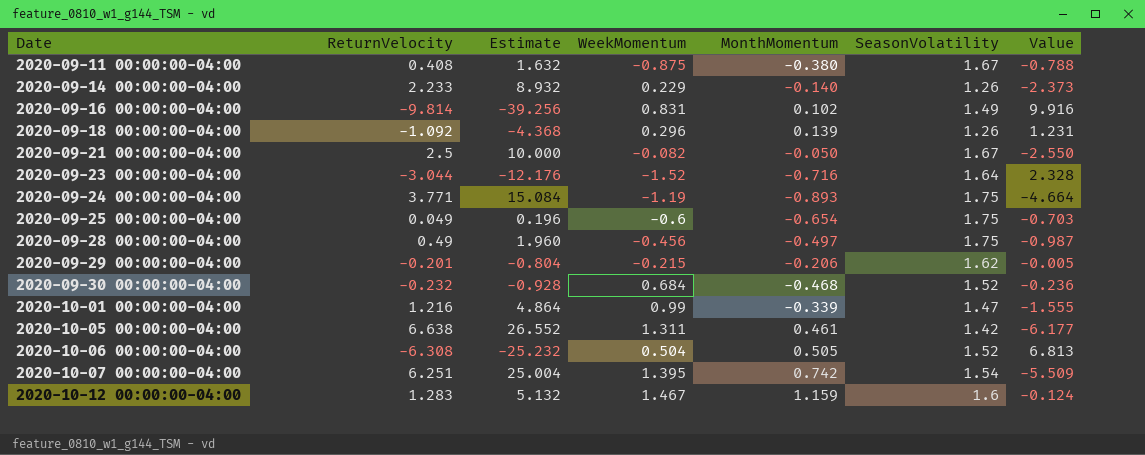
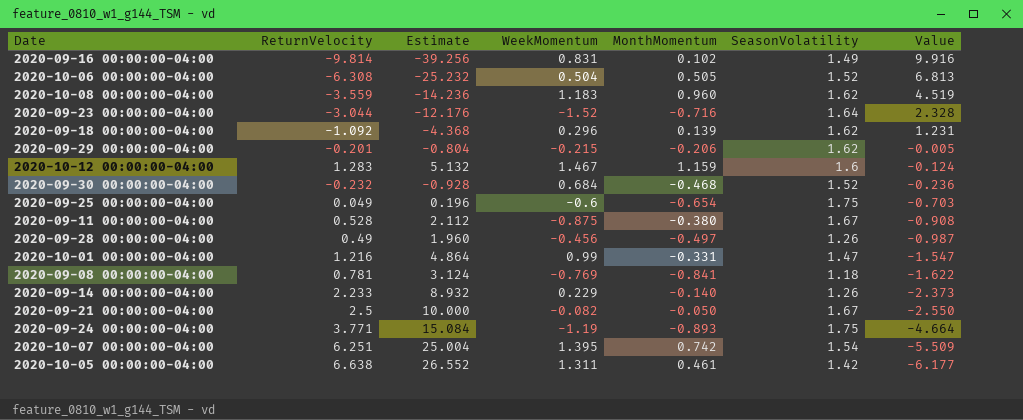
row order: Date ascending -> Value descending
row 2020-10-08 00:00:00-04:00: none -> -3.559 | -14.236 | 1.183 | 0.960 | 1.62 | 4.519
2020-09-18 00:00:00-04:00 | SeasonVolatility: 1.26 -> 1.62
2020-09-11 00:00:00-04:00 | ReturnVelocity: 0.408 -> 0.528
2020-09-11 00:00:00-04:00 | Estimate: 1.632 -> 2.112
2020-09-11 00:00:00-04:00 | Value: -0.788 -> -0.908
2020-09-28 00:00:00-04:00 | SeasonVolatility: 1.75 -> 1.26
2020-10-01 00:00:00-04:00 | MonthMomentum: -0.339 -> -0.331
2020-10-01 00:00:00-04:00 | Value: -1.555 -> -1.547
row 2020-09-08 00:00:00-04:00: none -> 0.781 | 3.124 | -0.769 | -0.841 | 1.18 | -1.622

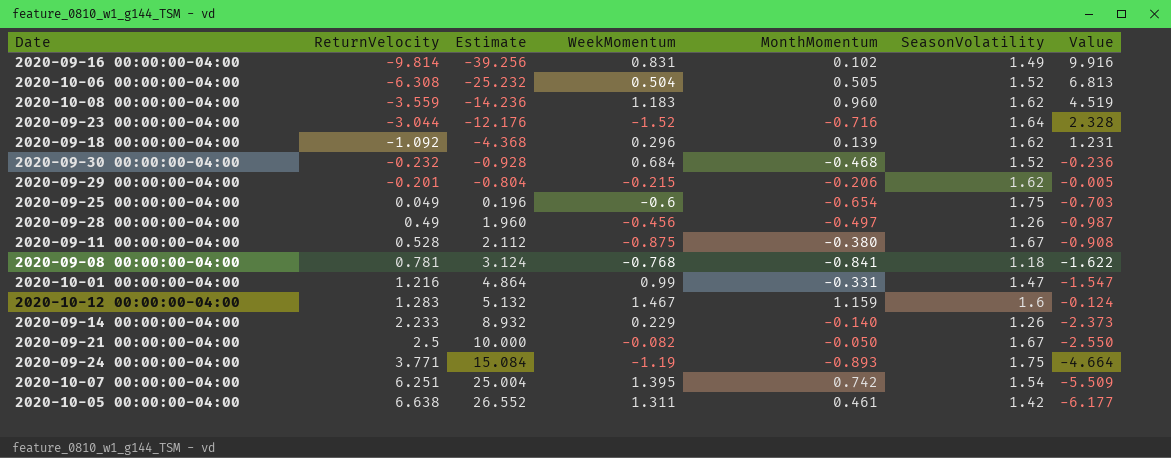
row order: Value descending -> ReturnVelocity ascending
2020-09-08 00:00:00-04:00 | WeekMomentum: -0.769 -> -0.768

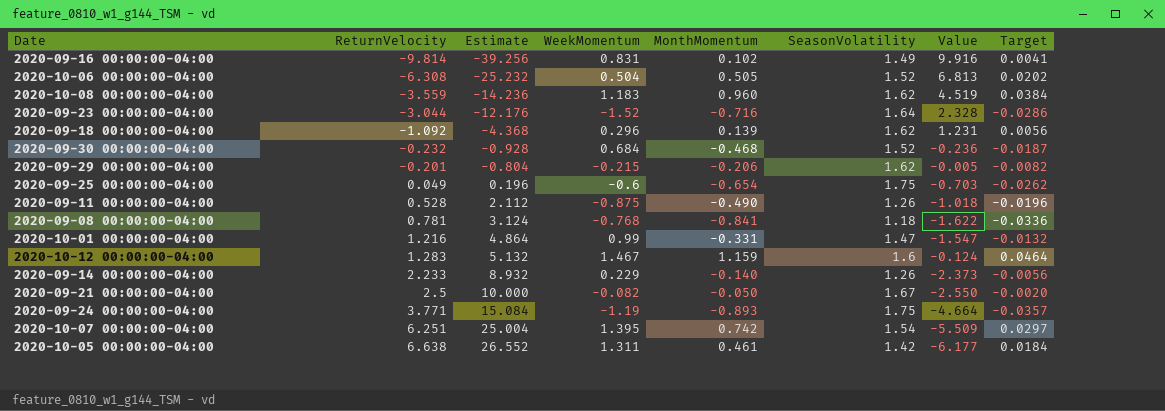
column Target | formula: none -> [MonthMomentum] * 0.04
row 2020-09-28 00:00:00-04:00: 0.49 | 1.960 | -0.456 | -0.497 | 1.26 | -0.987 -> none
2020-09-11 00:00:00-04:00 | MonthMomentum: -0.380 -> -0.490
2020-09-11 00:00:00-04:00 | SeasonVolatility: 1.67 -> 1.26
2020-09-11 00:00:00-04:00 | Value: -0.908 -> -1.018

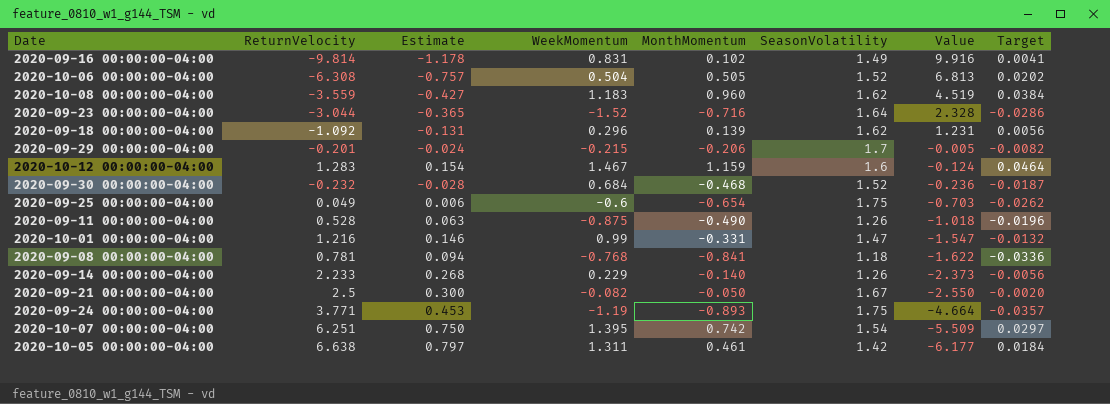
row order: ReturnVelocity ascending -> Value descending
column Estimate | formula: [ReturnVelocity] * 4 -> [ReturnVelocity] * 0.12
2020-09-29 00:00:00-04:00 | SeasonVolatility: 1.62 -> 1.7

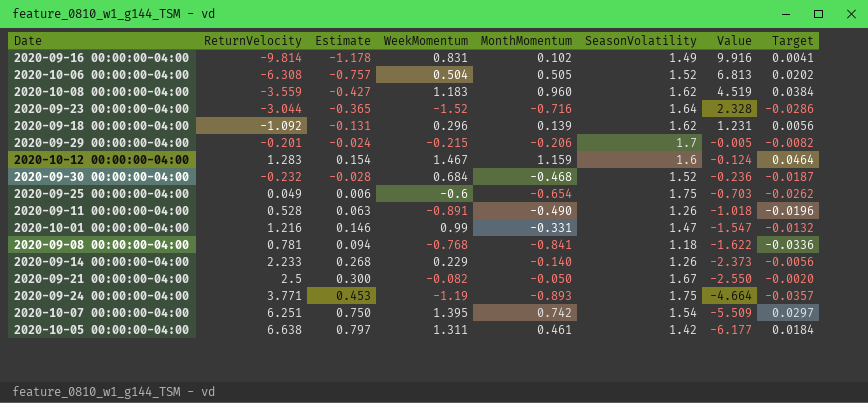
2020-09-11 00:00:00-04:00 | WeekMomentum: -0.875 -> -0.891

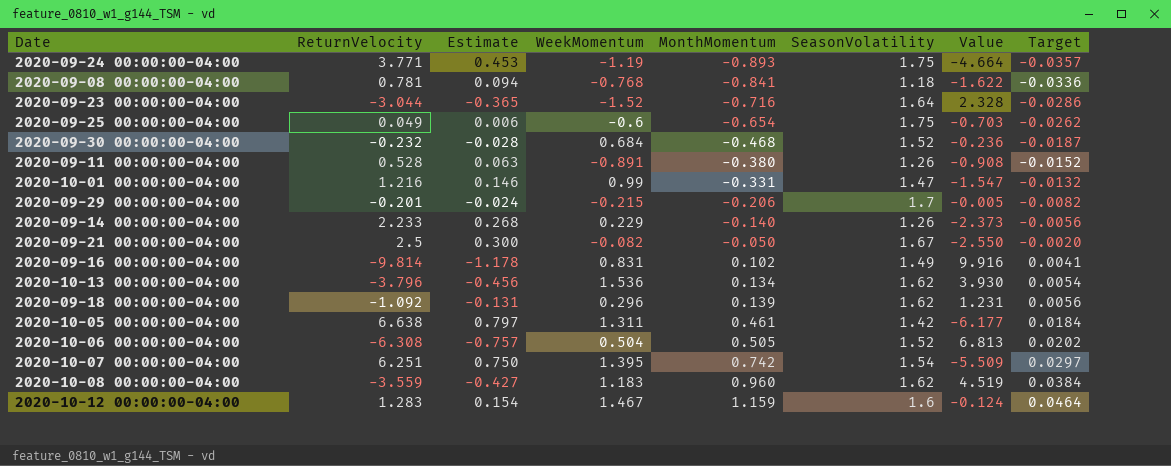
row order: Value descending -> MonthMomentum ascending
2020-09-11 00:00:00-04:00 | MonthMomentum: -0.490 -> -0.380
2020-09-11 00:00:00-04:00 | Value: -1.018 -> -0.908
2020-09-11 00:00:00-04:00 | Target: -0.0196 -> -0.0152
row 2020-10-13 00:00:00-04:00: none -> -3.796 | -0.456 | 1.536 | 0.134 | 1.62 | 3.930 | 0.0054

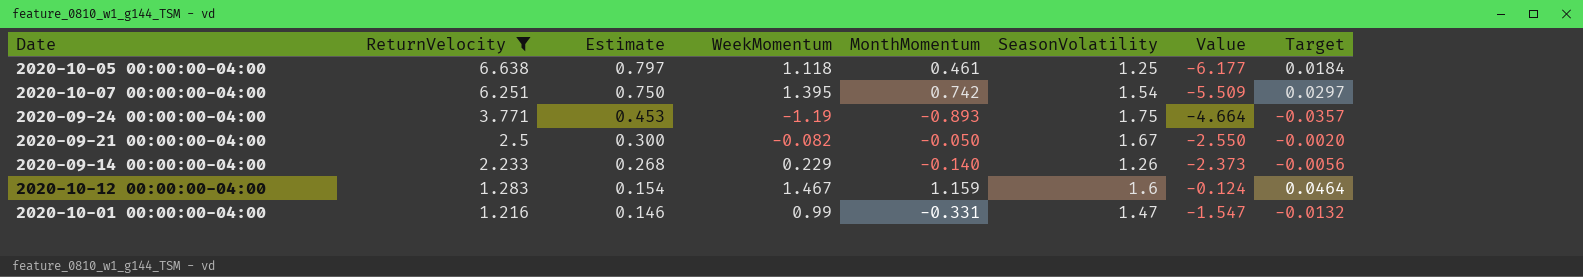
filter: none -> ReturnVelocity >= 1.216
row order: MonthMomentum ascending -> ReturnVelocity descending
2020-10-05 00:00:00-04:00 | WeekMomentum: 1.311 -> 1.118
2020-10-05 00:00:00-04:00 | SeasonVolatility: 1.42 -> 1.25

